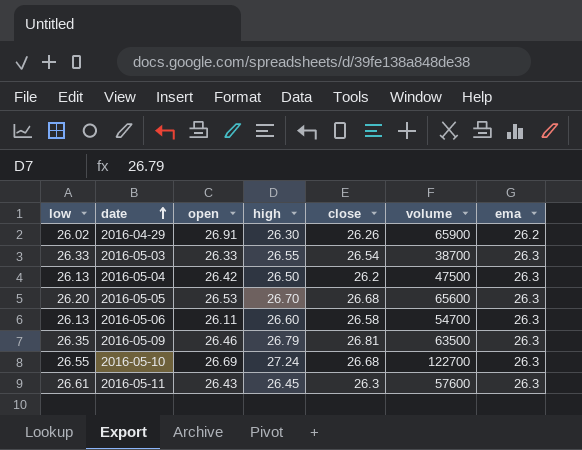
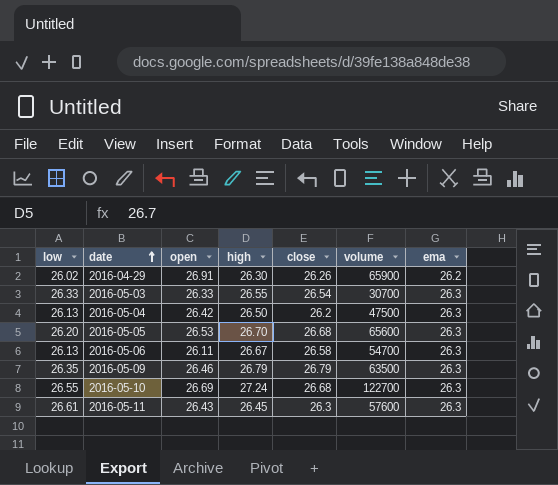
2016-05-03 | volume: 38700 -> 30700
2016-05-06 | high: 26.60 -> 26.67
2016-05-09 | close: 26.81 -> 26.79

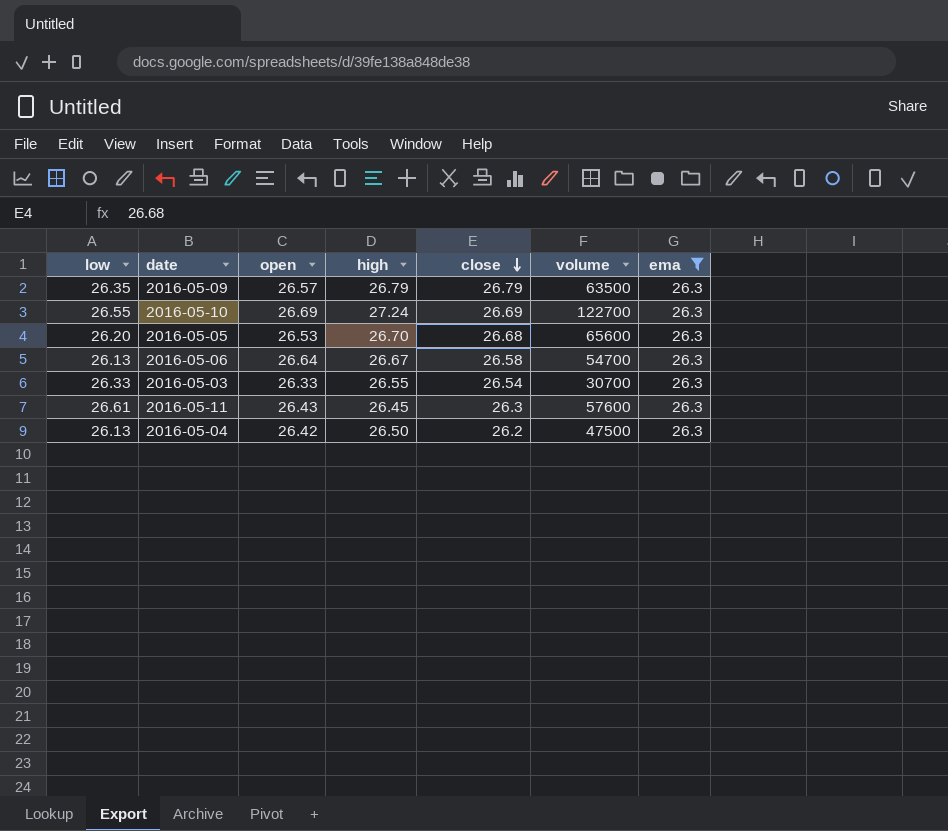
filter: none -> ema = 26.3
row order: date ascending -> close descending
2016-05-09 | open: 26.46 -> 26.57
2016-05-10 | close: 26.68 -> 26.69
2016-05-06 | open: 26.11 -> 26.64

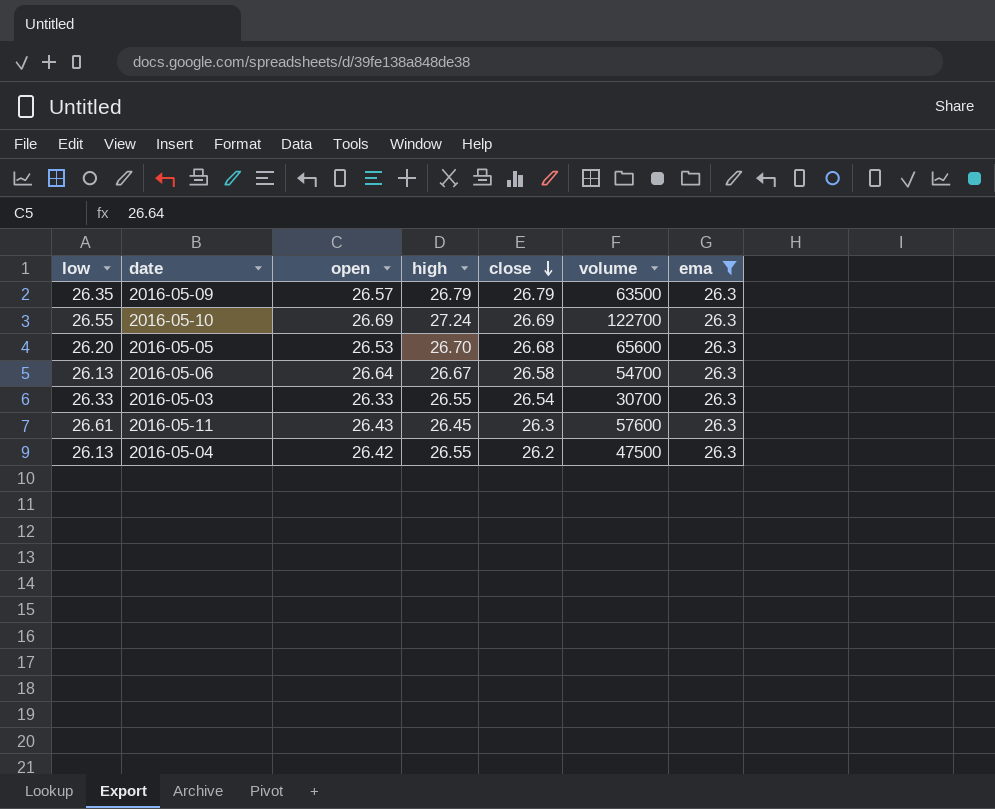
2016-05-04 | high: 26.50 -> 26.55

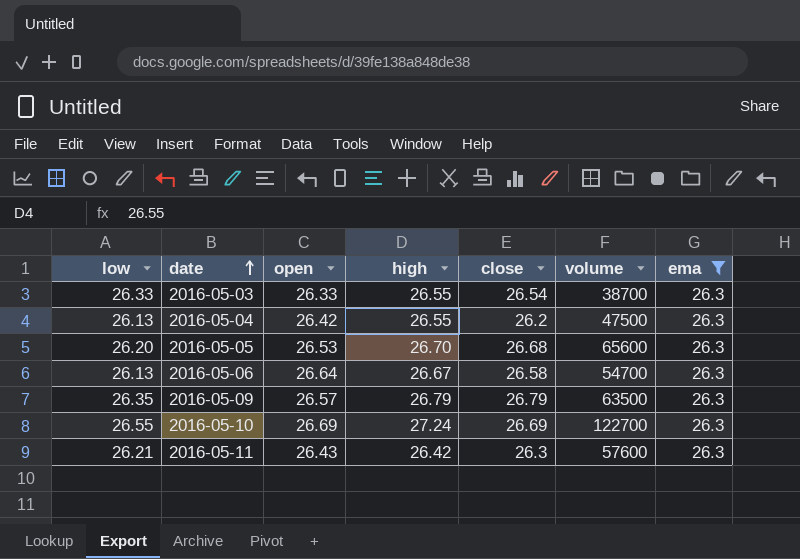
row order: close descending -> date ascending
2016-05-03 | volume: 30700 -> 38700
2016-05-11 | low: 26.61 -> 26.21
2016-05-11 | high: 26.45 -> 26.42

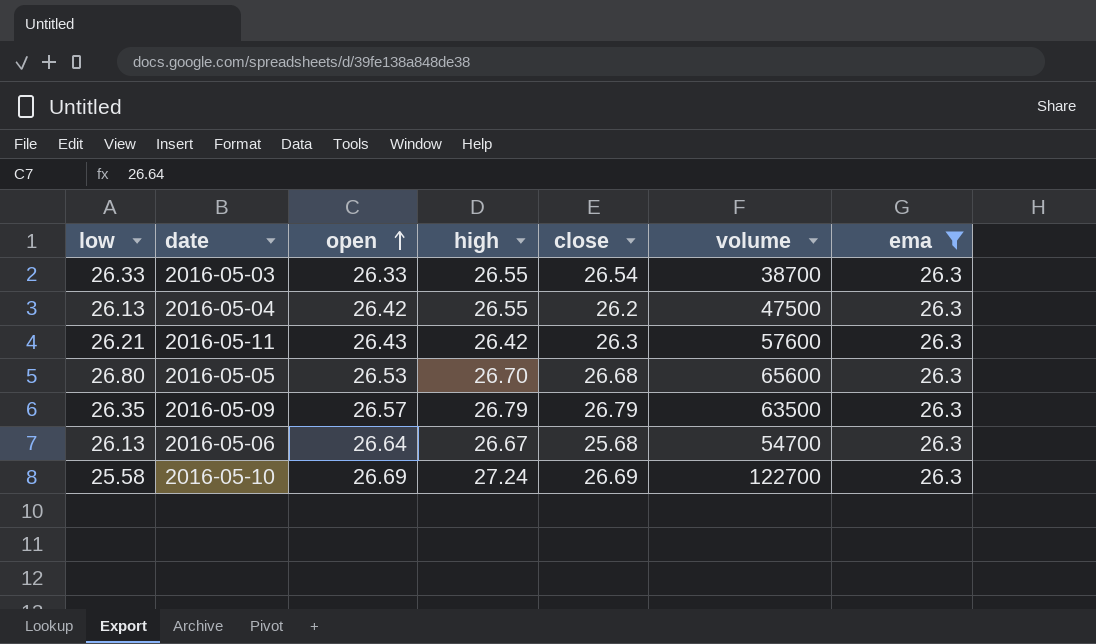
row order: date ascending -> open ascending
2016-05-05 | low: 26.20 -> 26.80
2016-05-06 | close: 26.58 -> 25.68
2016-05-10 | low: 26.55 -> 25.58

